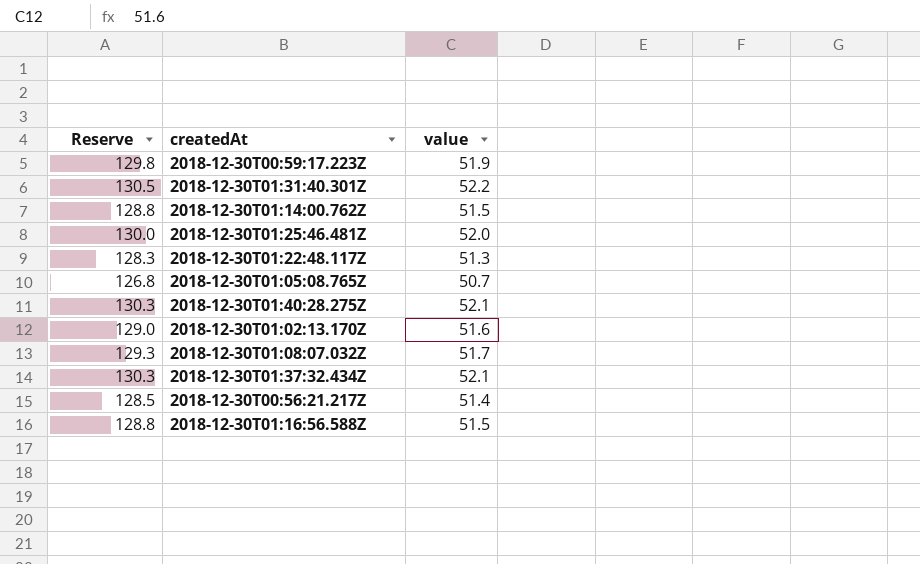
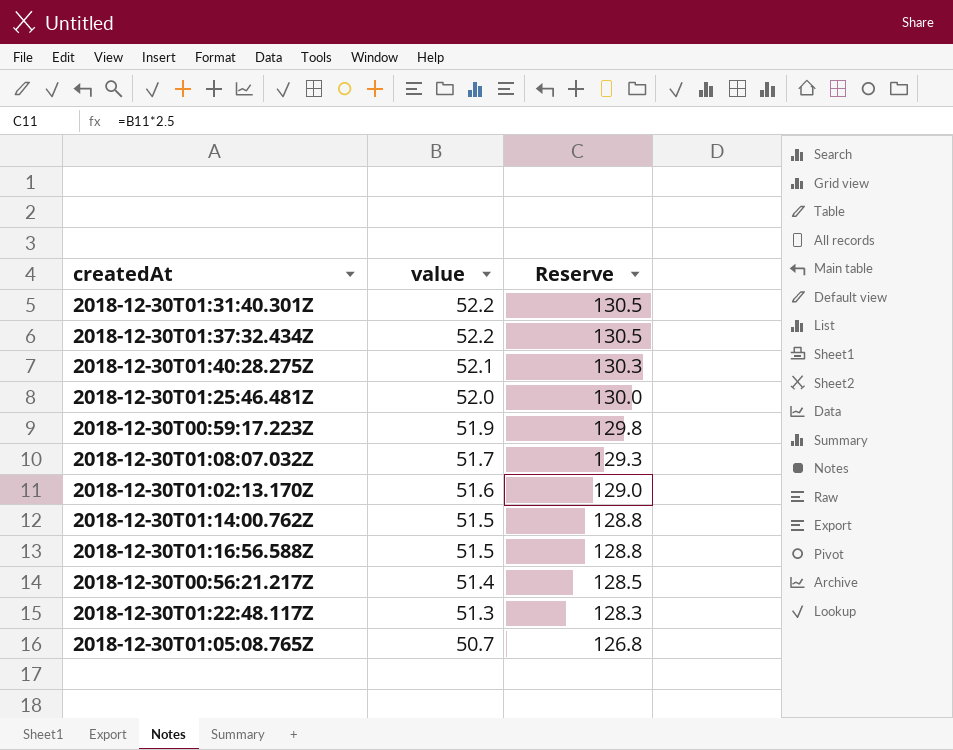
row order: none -> value descending
column Reserve | position: 1 -> 3
2018-12-30T01:37:32.434Z | value: 52.1 -> 52.2
2018-12-30T01:37:32.434Z | Reserve: 130.3 -> 130.5

